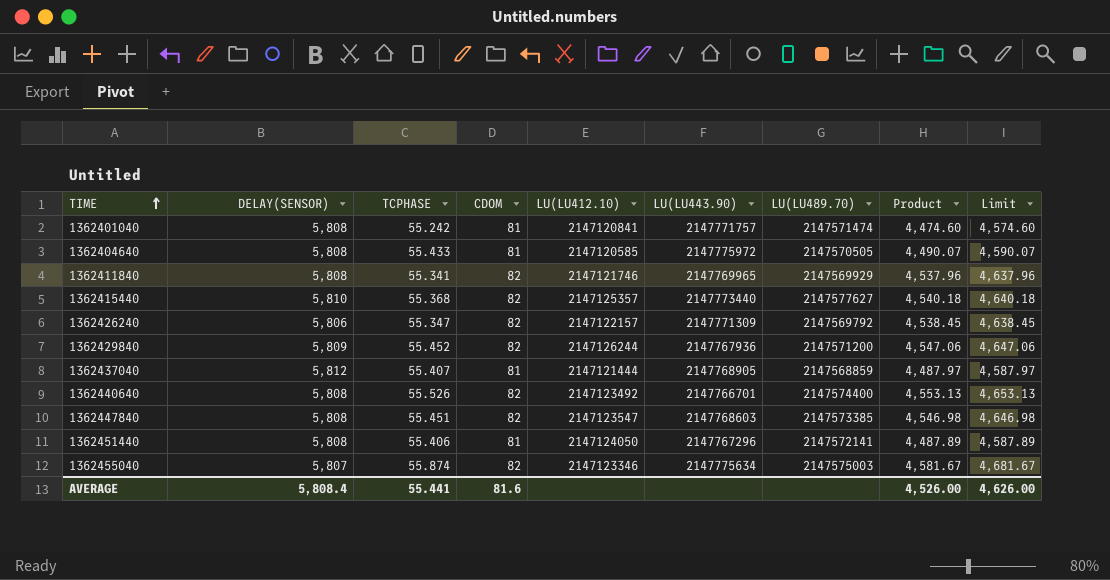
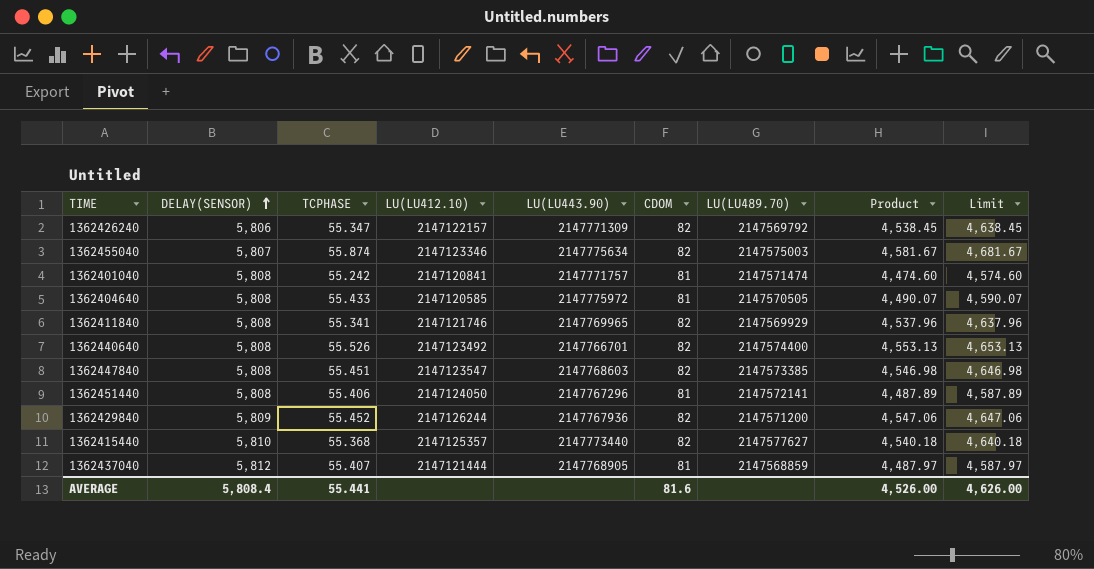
row order: TIME ascending -> DELAY(SENSOR) ascending
column CDOM | position: 4 -> 6

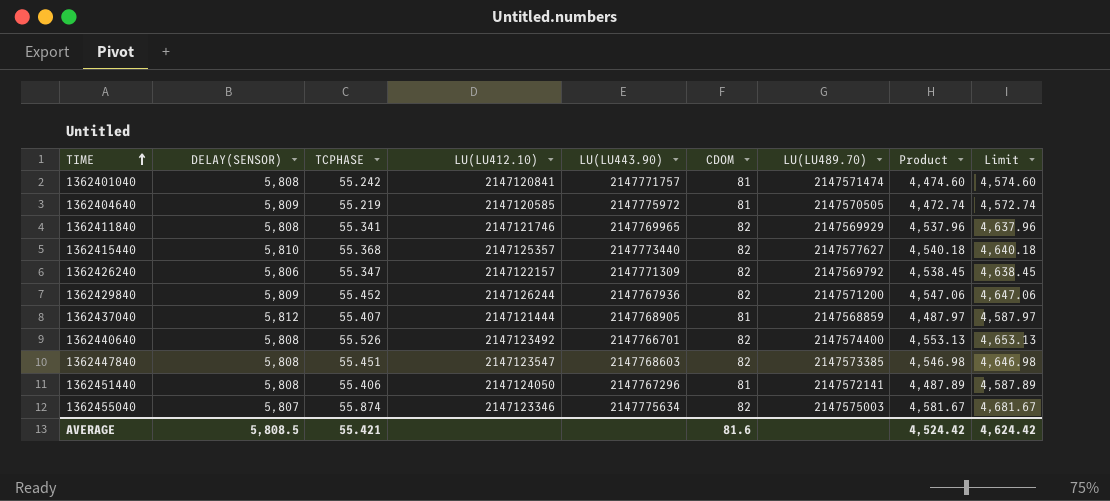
row order: DELAY(SENSOR) ascending -> TIME ascending
1362404640 | DELAY(SENSOR): 5,808 -> 5,809
1362404640 | TCPHASE: 55.433 -> 55.219
1362404640 | Product: 4,490.07 -> 4,472.74
1362404640 | Limit: 4,590.07 -> 4,572.74
AVERAGE | DELAY(SENSOR): 5,808.4 -> 5,808.5
AVERAGE | TCPHASE: 55.441 -> 55.421
AVERAGE | Product: 4,526.00 -> 4,524.42
AVERAGE | Limit: 4,626.00 -> 4,624.42

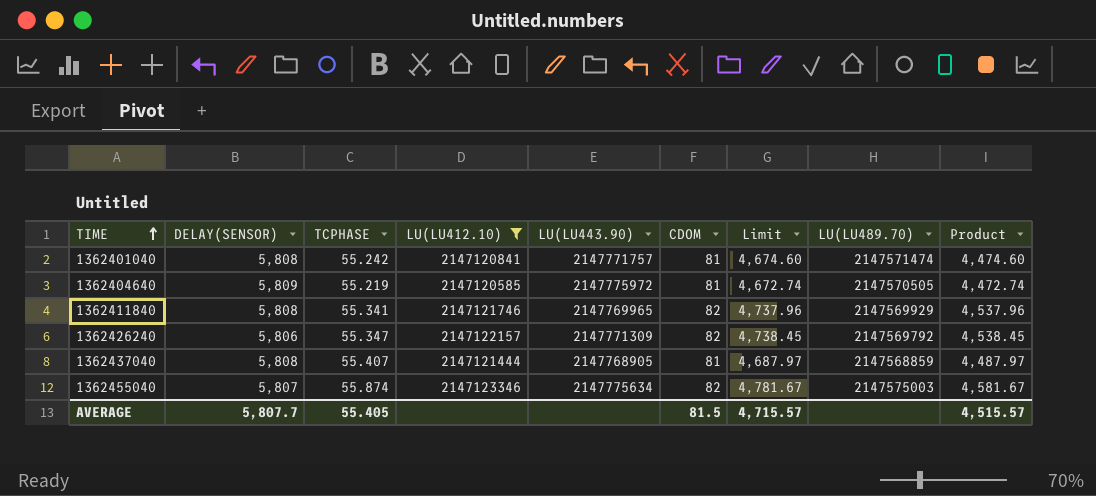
filter: none -> LU(LU412.10) <= 2147123346
column Limit | formula: [Product] + 100 -> [Product] + 200
column Limit | position: 9 -> 7
1362437040 | DELAY(SENSOR): 5,812 -> 5,808
AVERAGE | DELAY(SENSOR): 5,808.5 -> 5,807.7
AVERAGE | TCPHASE: 55.421 -> 55.405
AVERAGE | CDOM: 81.6 -> 81.5
AVERAGE | Limit: 4,624.42 -> 4,715.57
AVERAGE | Product: 4,524.42 -> 4,515.57

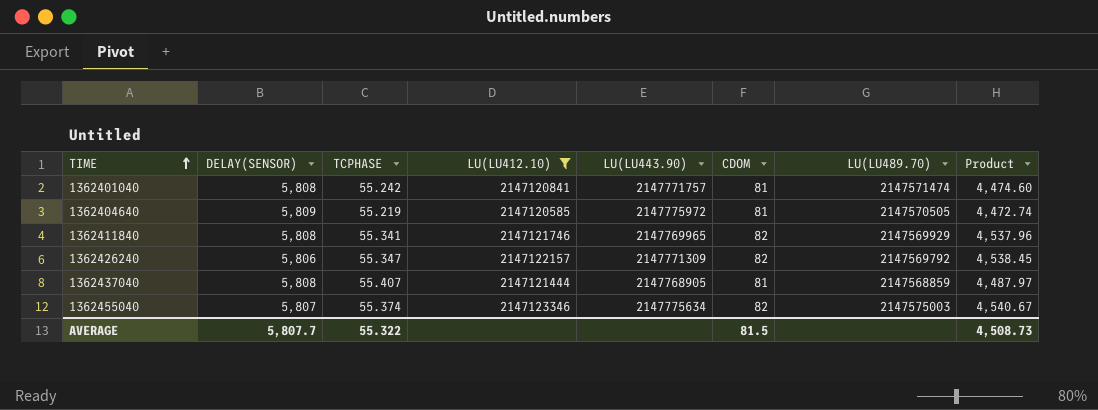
column Limit | formula: [Product] + 200 -> none
1362455040 | TCPHASE: 55.874 -> 55.374
1362455040 | Product: 4,581.67 -> 4,540.67
AVERAGE | TCPHASE: 55.405 -> 55.322
AVERAGE | Product: 4,515.57 -> 4,508.73

